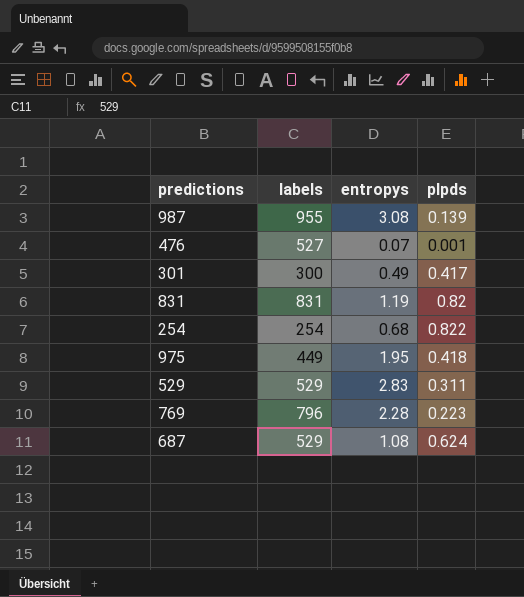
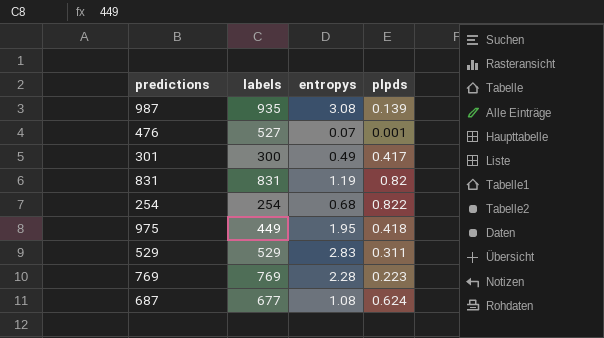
987 | labels: 955 -> 935
769 | labels: 796 -> 769
687 | labels: 529 -> 677

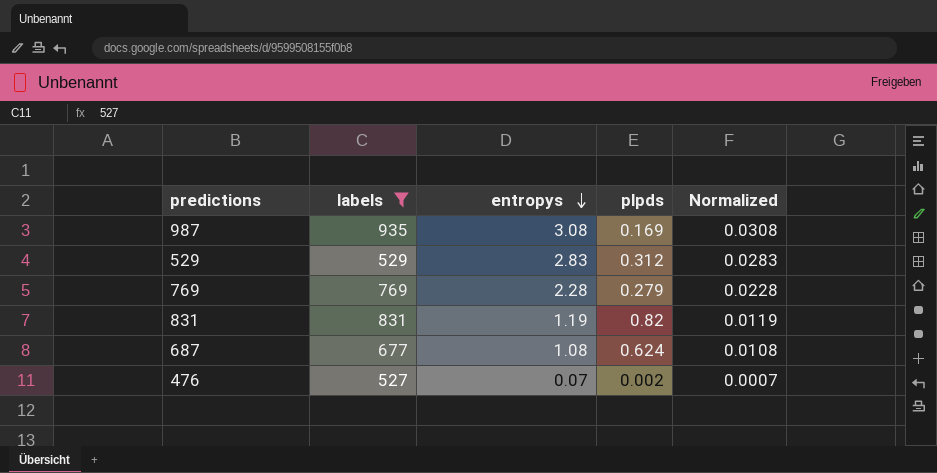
filter: none -> labels >= 527
row order: none -> entropys descending
column Normalized | formula: none -> [entropys] * 0.01
987 | plpds: 0.139 -> 0.169
529 | plpds: 0.311 -> 0.312
769 | plpds: 0.223 -> 0.279
476 | plpds: 0.001 -> 0.002

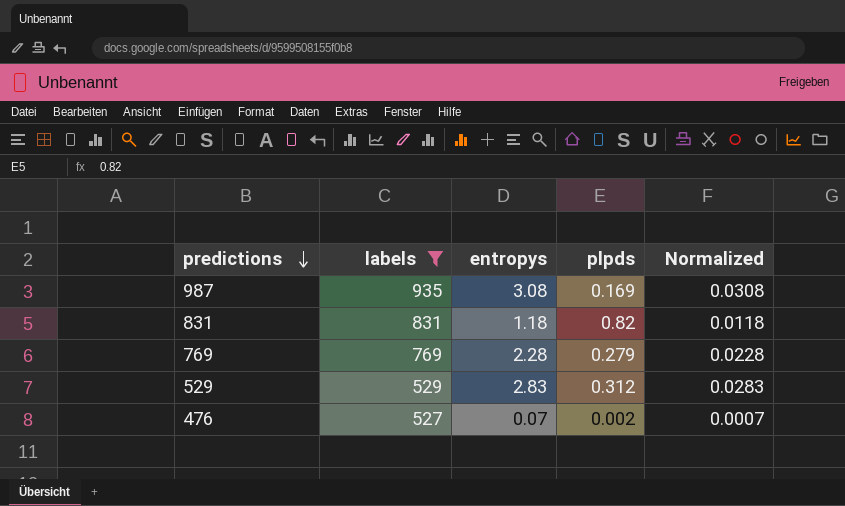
row order: entropys descending -> predictions descending
row 687: 677 | 1.08 | 0.624 | 0.0108 -> none
831 | entropys: 1.19 -> 1.18
831 | Normalized: 0.0119 -> 0.0118

